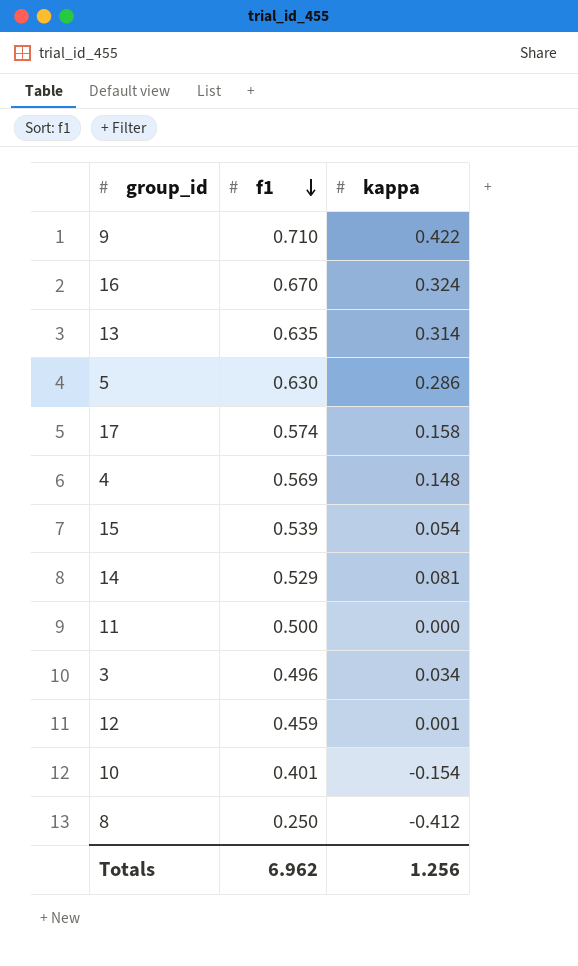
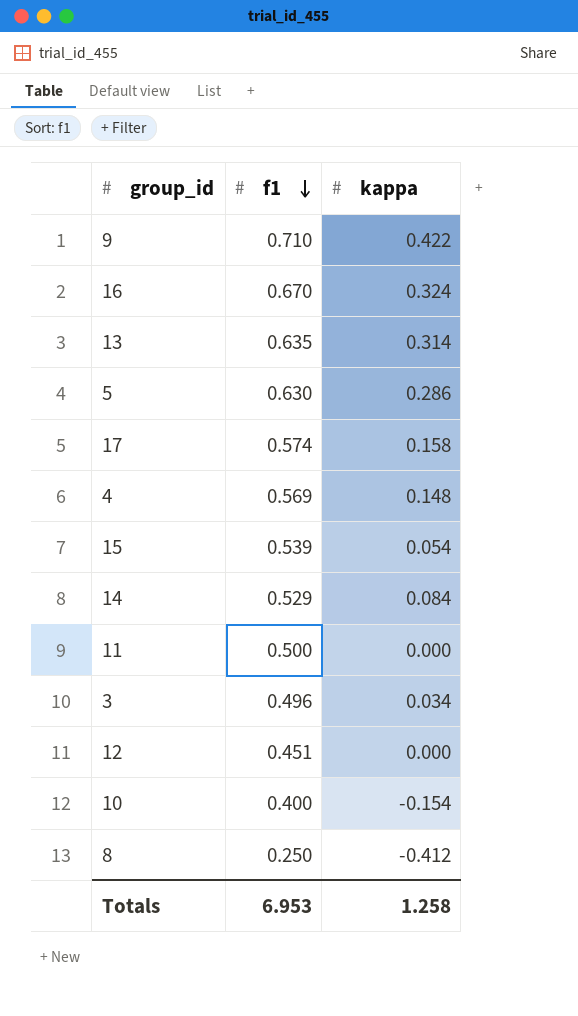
14 | kappa: 0.081 -> 0.084
12 | f1: 0.459 -> 0.451
12 | kappa: 0.001 -> 0.000
10 | f1: 0.401 -> 0.400
Totals | f1: 6.962 -> 6.953
Totals | kappa: 1.256 -> 1.258

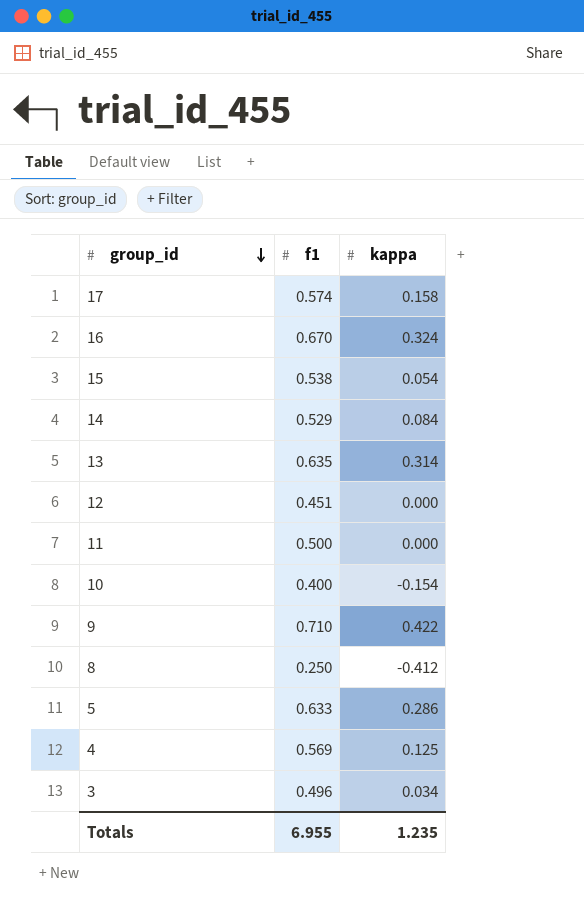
row order: f1 descending -> group_id descending
15 | f1: 0.539 -> 0.538
5 | f1: 0.630 -> 0.633
4 | kappa: 0.148 -> 0.125
Totals | f1: 6.953 -> 6.955
Totals | kappa: 1.258 -> 1.235

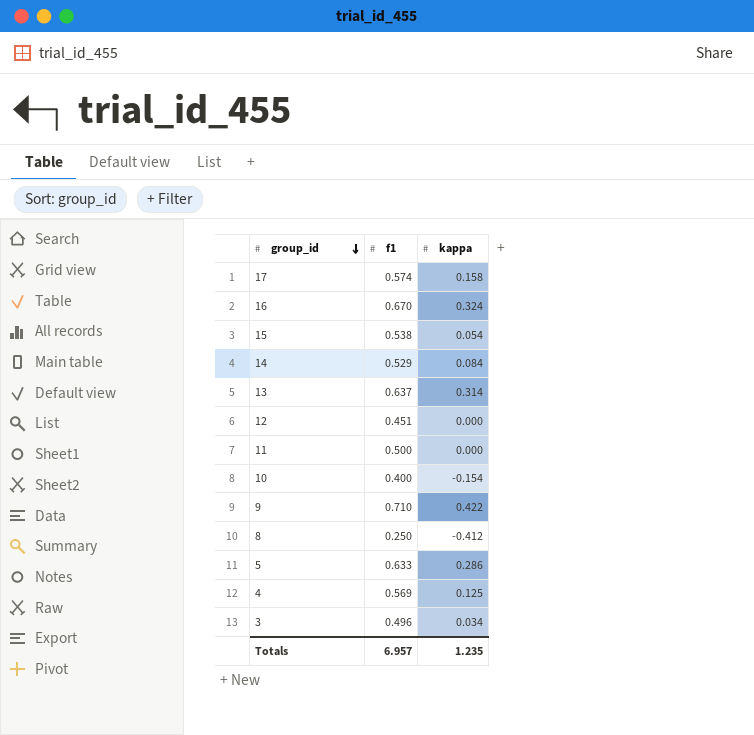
13 | f1: 0.635 -> 0.637
Totals | f1: 6.955 -> 6.957

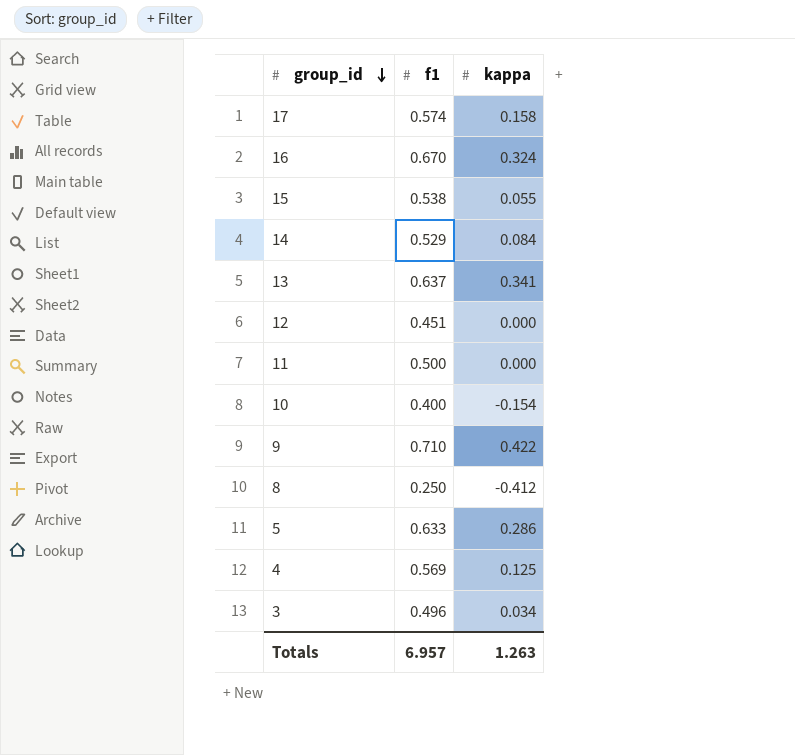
15 | kappa: 0.054 -> 0.055
13 | kappa: 0.314 -> 0.341
Totals | kappa: 1.235 -> 1.263

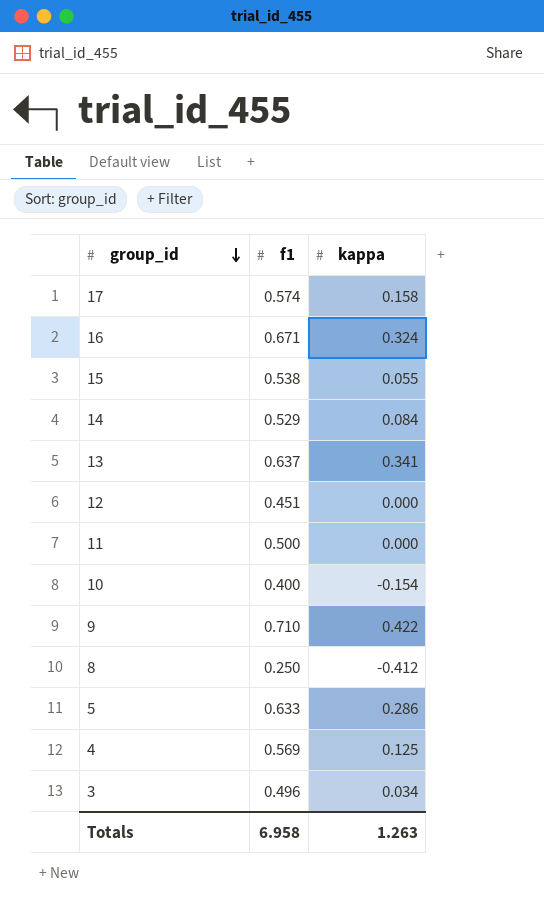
16 | f1: 0.670 -> 0.671
Totals | f1: 6.957 -> 6.958

